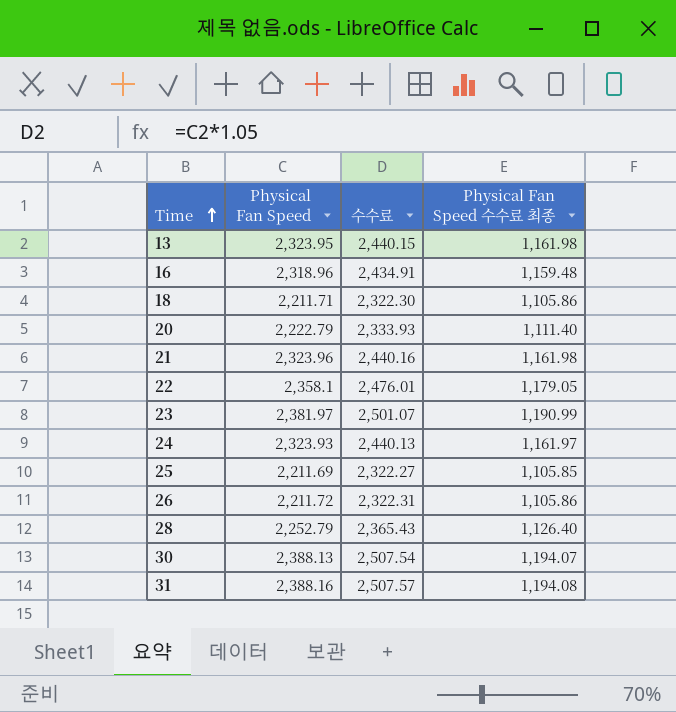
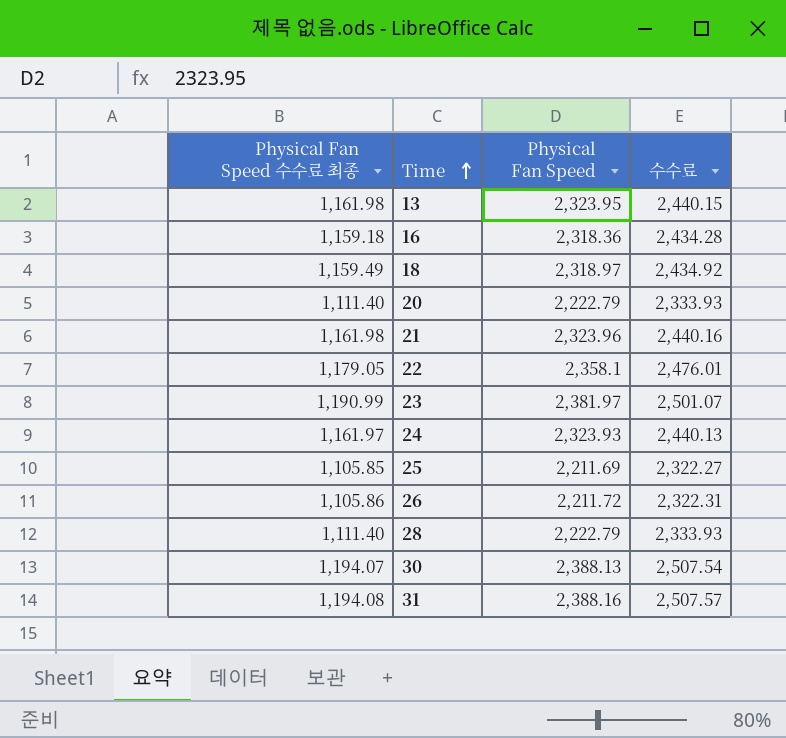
column Physical Fan Speed 수수료 최종 | position: 4 -> 1
16 | Physical Fan Speed 수수료 최종: 1,159.48 -> 1,159.18
16 | Physical Fan Speed: 2,318.96 -> 2,318.36
16 | 수수료: 2,434.91 -> 2,434.28
18 | Physical Fan Speed 수수료 최종: 1,105.86 -> 1,159.49
18 | Physical Fan Speed: 2,211.71 -> 2,318.97
18 | 수수료: 2,322.30 -> 2,434.92
28 | Physical Fan Speed 수수료 최종: 1,126.40 -> 1,111.40
28 | Physical Fan Speed: 2,252.79 -> 2,222.79
28 | 수수료: 2,365.43 -> 2,333.93

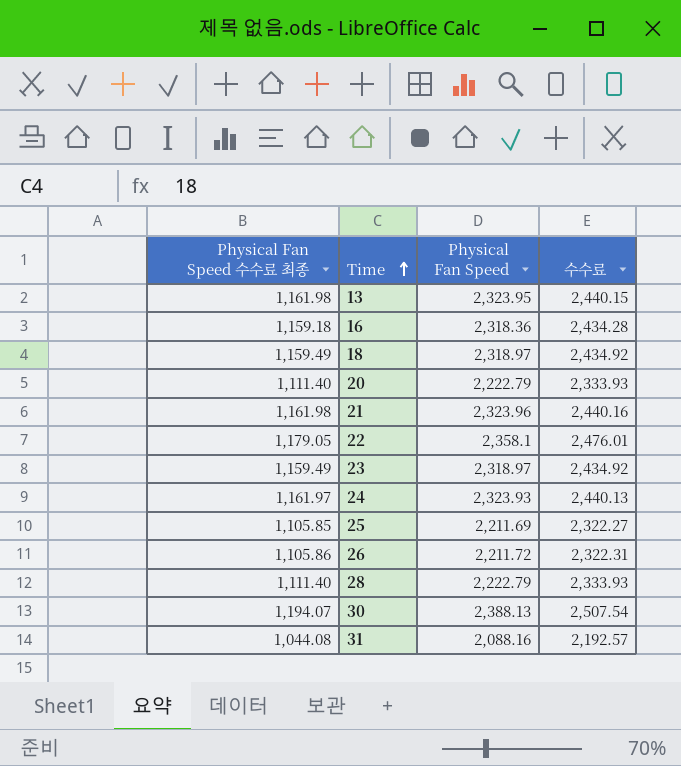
23 | Physical Fan Speed 수수료 최종: 1,190.99 -> 1,159.49
23 | Physical Fan Speed: 2,381.97 -> 2,318.97
23 | 수수료: 2,501.07 -> 2,434.92
31 | Physical Fan Speed 수수료 최종: 1,194.08 -> 1,044.08
31 | Physical Fan Speed: 2,388.16 -> 2,088.16
31 | 수수료: 2,507.57 -> 2,192.57

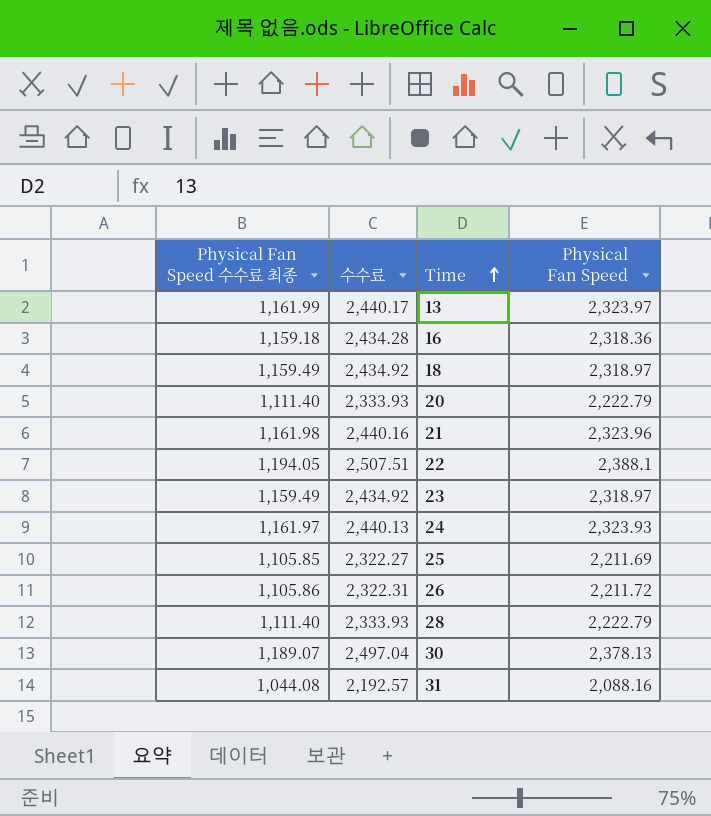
column 수수료 | position: 4 -> 2
13 | Physical Fan Speed 수수료 최종: 1,161.98 -> 1,161.99
13 | 수수료: 2,440.15 -> 2,440.17
13 | Physical Fan Speed: 2,323.95 -> 2,323.97
22 | Physical Fan Speed 수수료 최종: 1,179.05 -> 1,194.05
22 | 수수료: 2,476.01 -> 2,507.51
22 | Physical Fan Speed: 2,358.1 -> 2,388.1
30 | Physical Fan Speed 수수료 최종: 1,194.07 -> 1,189.07
30 | 수수료: 2,507.54 -> 2,497.04
30 | Physical Fan Speed: 2,388.13 -> 2,378.13

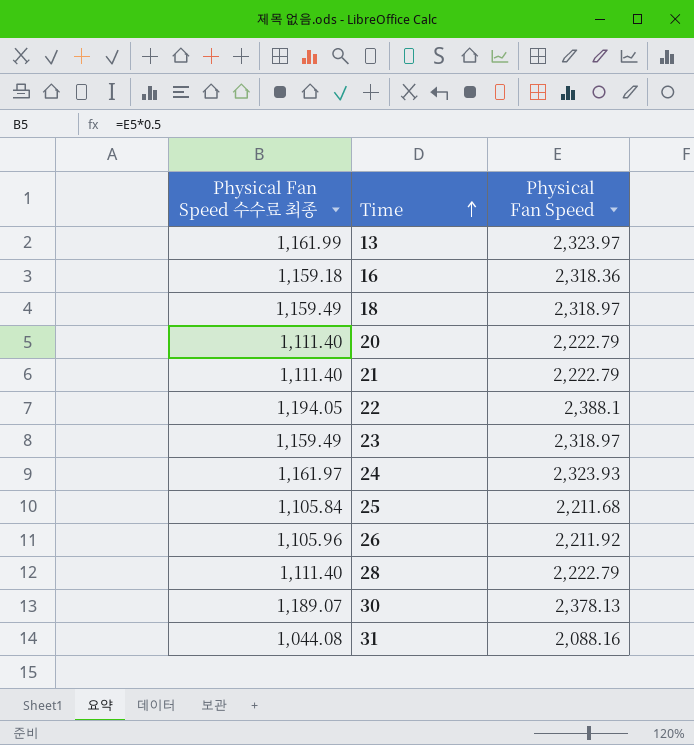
column 수수료 | formula: [Physical Fan Speed] * 1.05 -> none
21 | Physical Fan Speed 수수료 최종: 1,161.98 -> 1,111.40
21 | Physical Fan Speed: 2,323.96 -> 2,222.79
25 | Physical Fan Speed 수수료 최종: 1,105.85 -> 1,105.84
25 | Physical Fan Speed: 2,211.69 -> 2,211.68
26 | Physical Fan Speed 수수료 최종: 1,105.86 -> 1,105.96
26 | Physical Fan Speed: 2,211.72 -> 2,211.92

